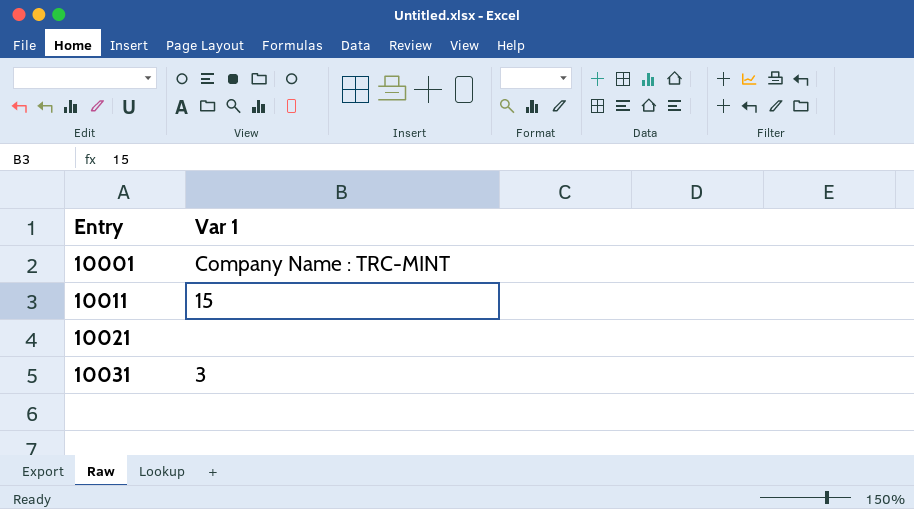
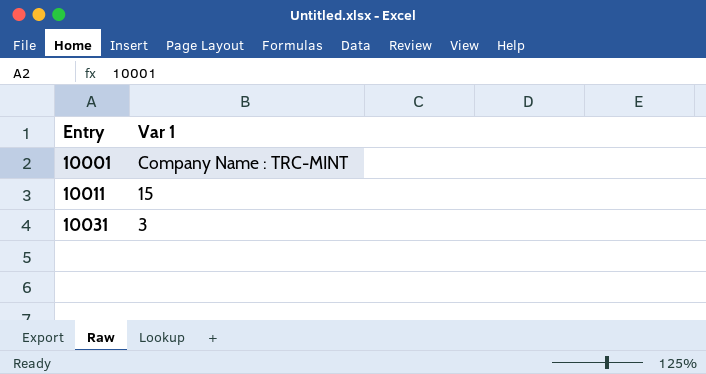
row 10021: none -> none

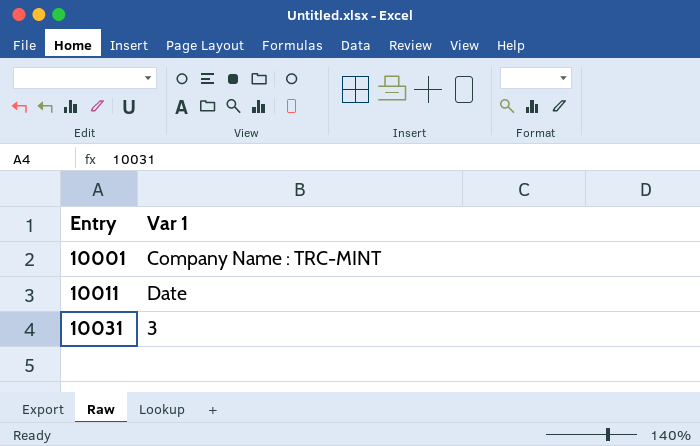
10011 | Var 1: 15 -> Date

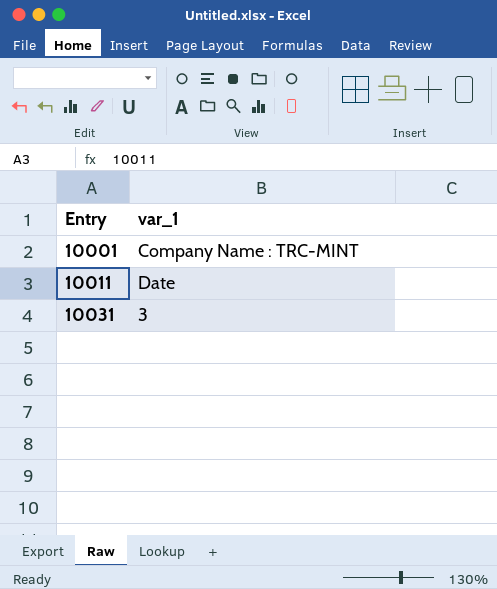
column name: Var 1 -> var_1

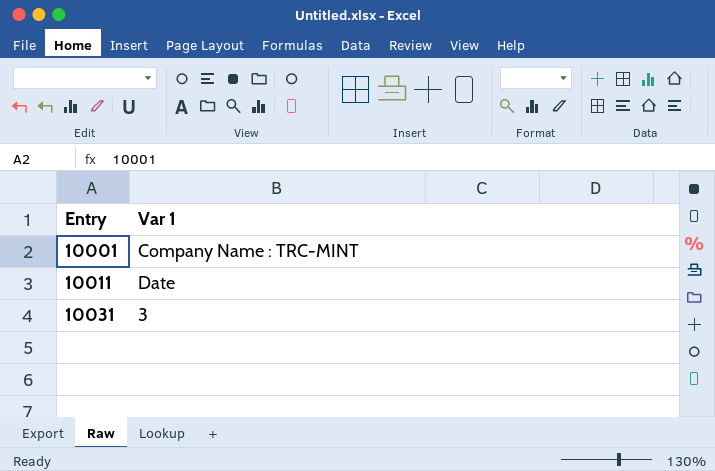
column name: var_1 -> Var 1

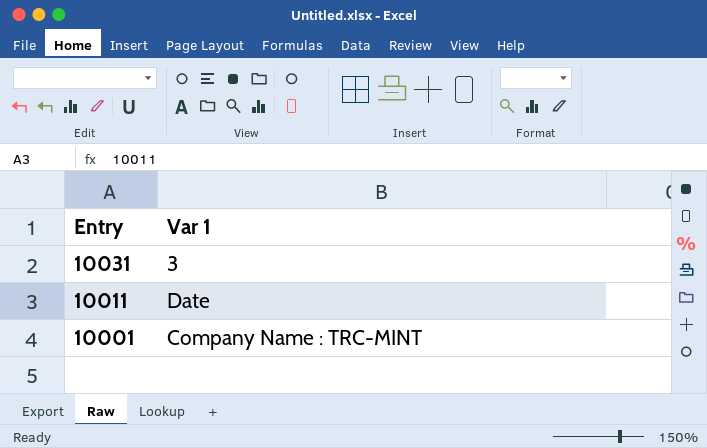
row order: Entry ascending -> Entry descending

